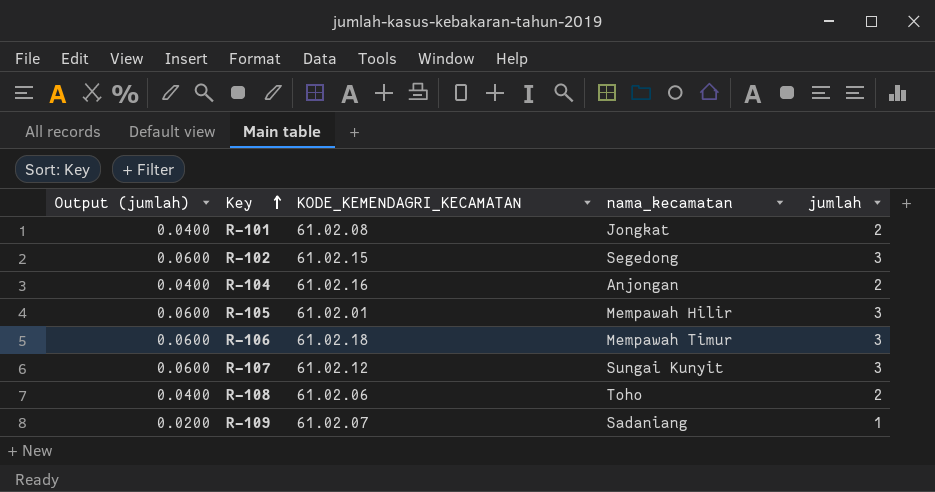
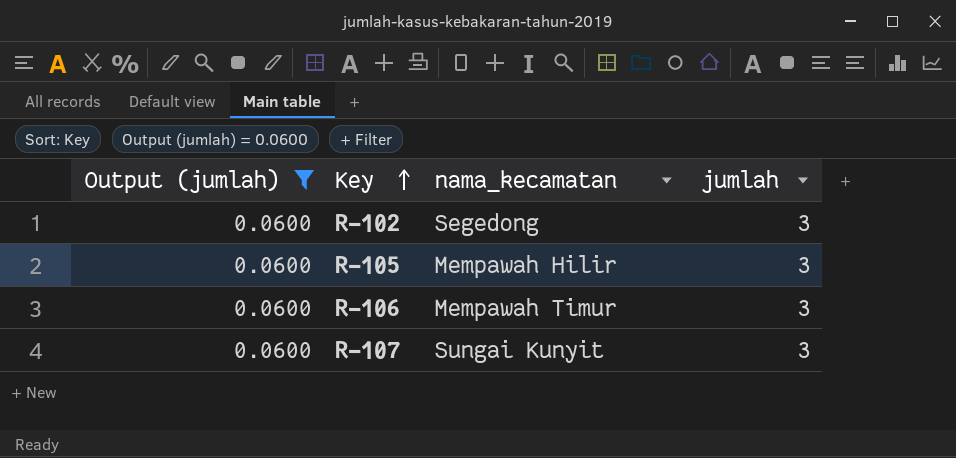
filter: none -> Output (jumlah) = 0.0600
column KODE_KEMENDAGRI_KECAMATAN | position: 3 -> none

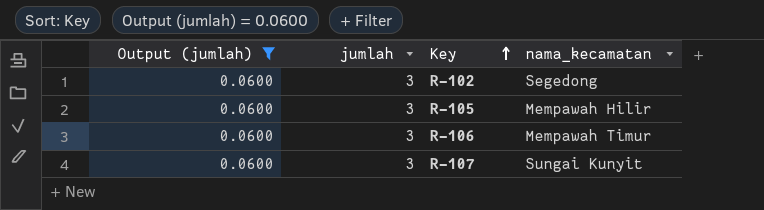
column jumlah | position: 4 -> 2

